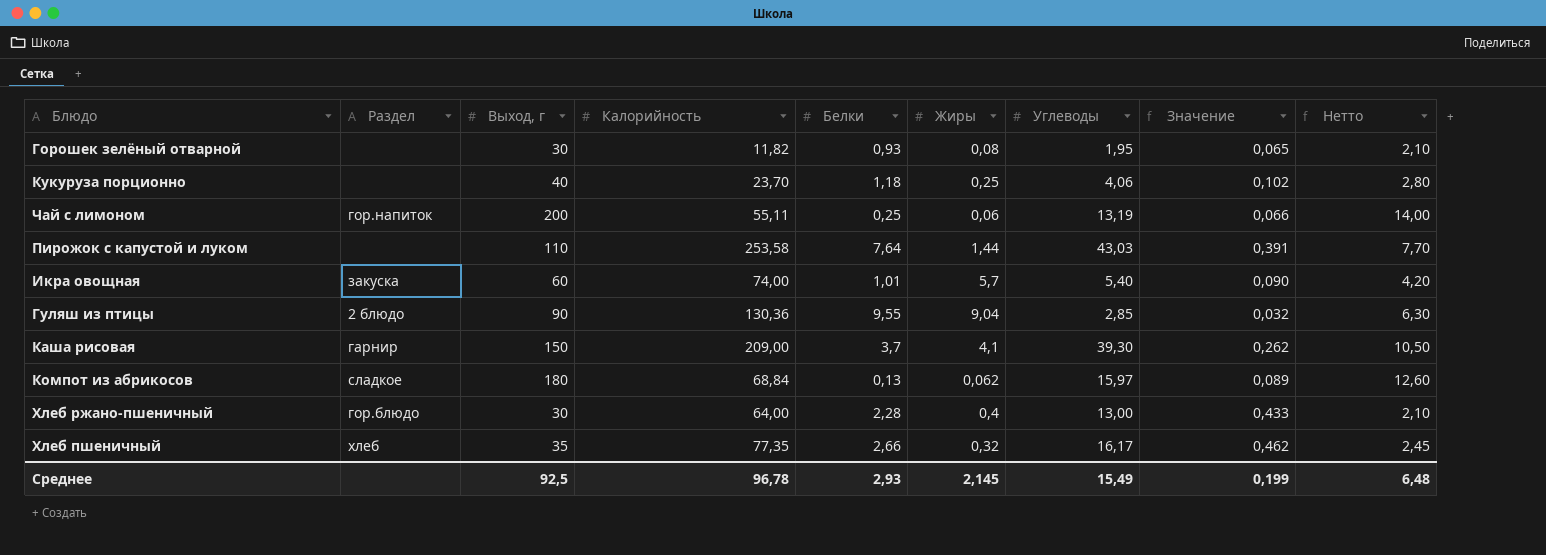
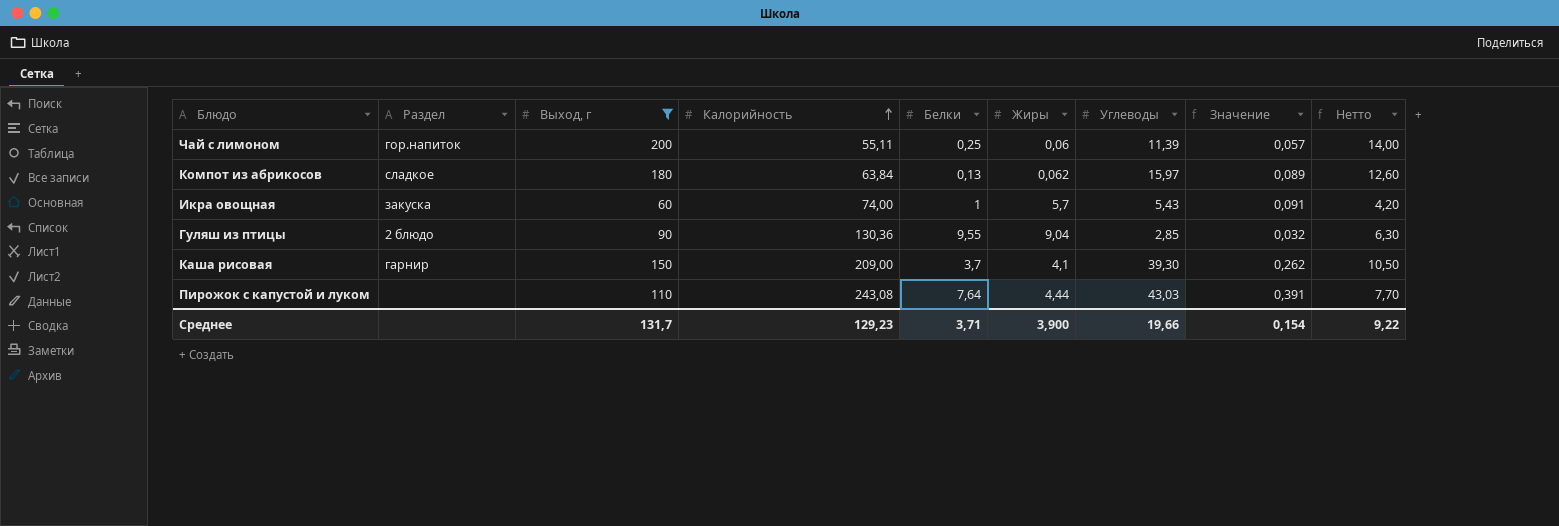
filter: none -> Выход, г >= 60
row order: none -> Калорийность ascending
Чай с лимоном | Углеводы: 13,19 -> 11,39
Чай с лимоном | Значение: 0,066 -> 0,057
Компот из абрикосов | Калорийность: 68,84 -> 63,84
Икра овощная | Белки: 1,01 -> 1
Икра овощная | Углеводы: 5,40 -> 5,43
Икра овощная | Значение: 0,090 -> 0,091
Пирожок с капустой и луком | Калорийность: 253,58 -> 243,08
Пирожок с капустой и луком | Жиры: 1,44 -> 4,44
Среднее | Выход, г: 92,5 -> 131,7
Среднее | Калорийность: 96,78 -> 129,23
Среднее | Белки: 2,93 -> 3,71
Среднее | Жиры: 2,145 -> 3,900
Среднее | Углеводы: 15,49 -> 19,66
Среднее | Значение: 0,199 -> 0,154
Среднее | Нетто: 6,48 -> 9,22

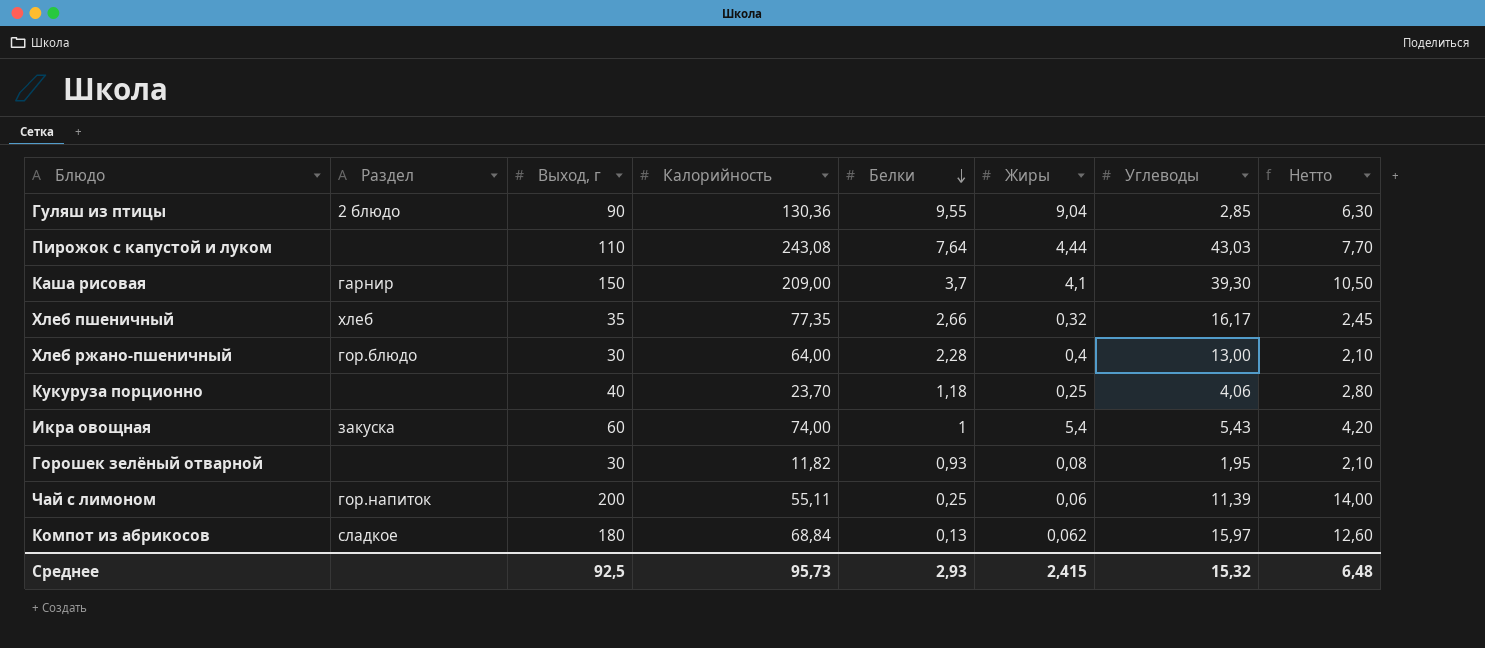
filter: Выход, г >= 60 -> none
row order: Калорийность ascending -> Белки descending
column Значение | formula: [Углеводы] / [Выход, г] -> none
Икра овощная | Жиры: 5,7 -> 5,4
Компот из абрикосов | Калорийность: 63,84 -> 68,84
Среднее | Выход, г: 131,7 -> 92,5
Среднее | Калорийность: 129,23 -> 95,73
Среднее | Белки: 3,71 -> 2,93
Среднее | Жиры: 3,900 -> 2,415
Среднее | Углеводы: 19,66 -> 15,32
Среднее | Нетто: 9,22 -> 6,48

